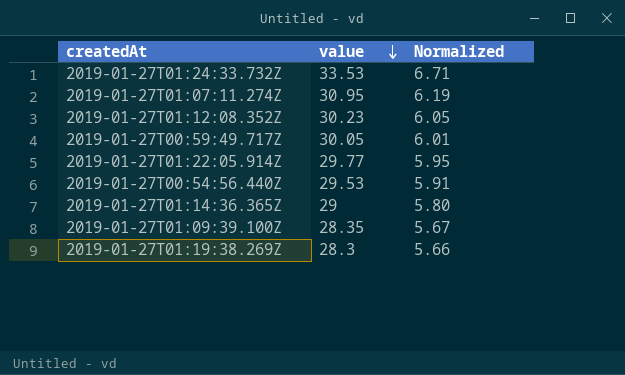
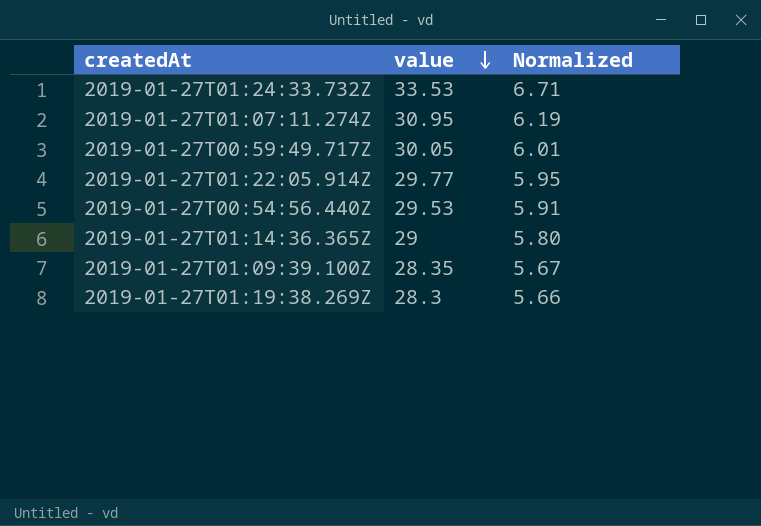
row 2019-01-27T01:12:08.352Z: 30.23 | 6.05 -> none

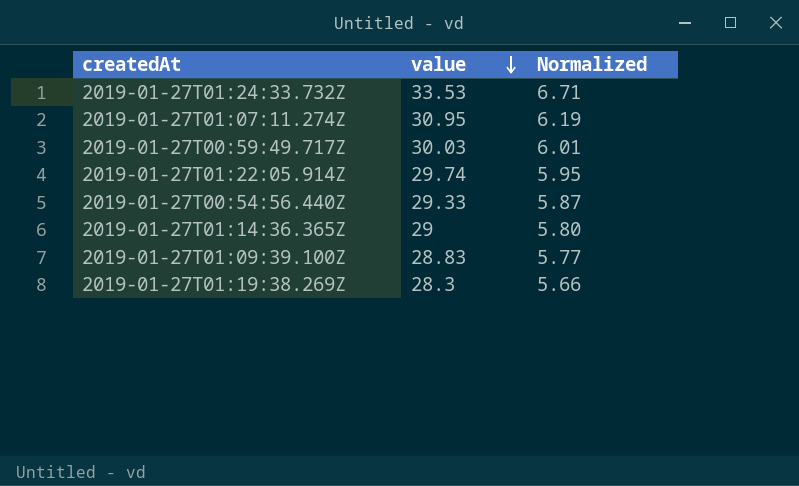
2019-01-27T00:59:49.717Z | value: 30.05 -> 30.03
2019-01-27T01:22:05.914Z | value: 29.77 -> 29.74
2019-01-27T00:54:56.440Z | value: 29.53 -> 29.33
2019-01-27T00:54:56.440Z | Normalized: 5.91 -> 5.87
2019-01-27T01:09:39.100Z | value: 28.35 -> 28.83
2019-01-27T01:09:39.100Z | Normalized: 5.67 -> 5.77

